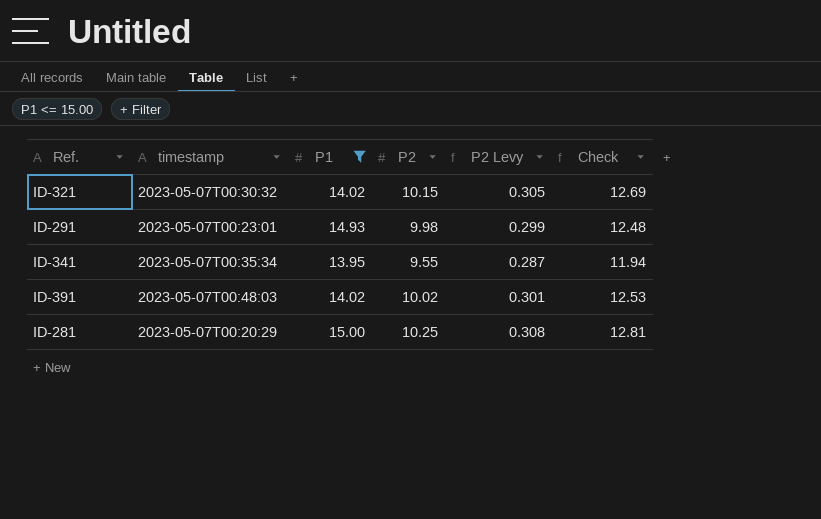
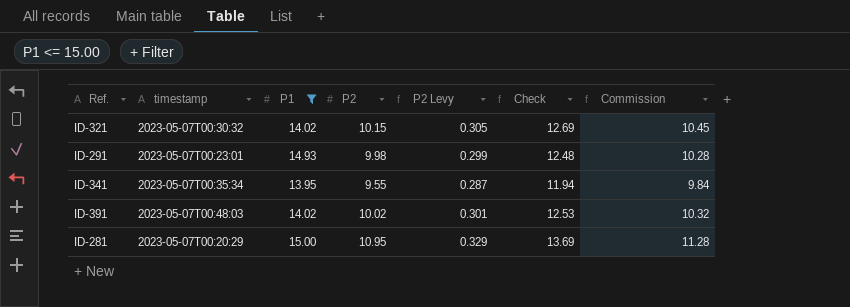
column Commission | formula: none -> [P2] * 1.03
ID-281 | P2: 10.25 -> 10.95
ID-281 | P2 Levy: 0.308 -> 0.329
ID-281 | Check: 12.81 -> 13.69

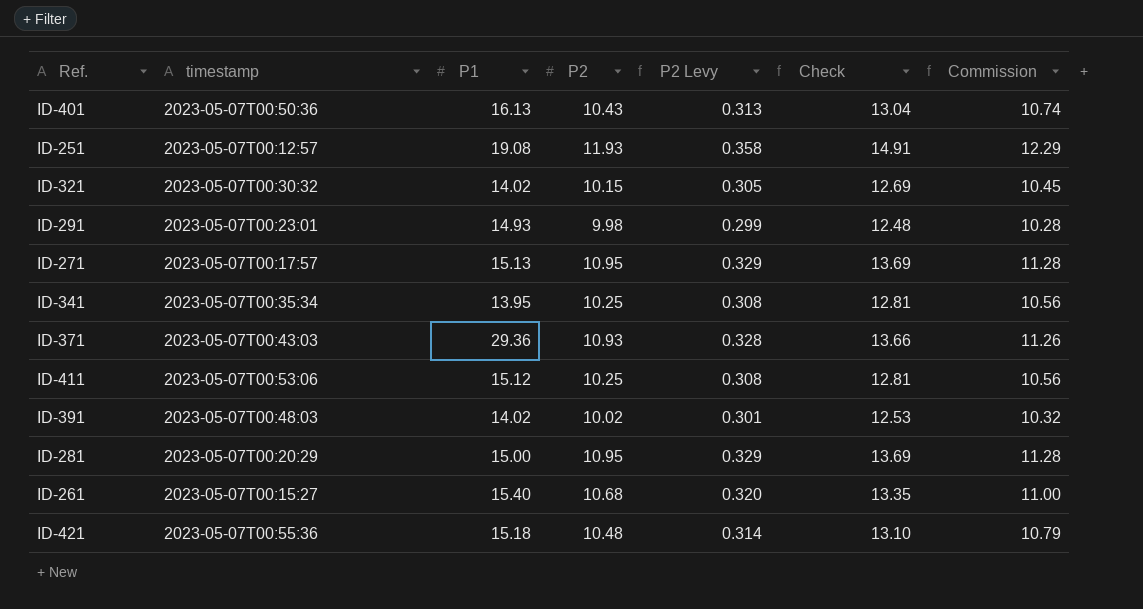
filter: P1 <= 15.00 -> none
ID-341 | P2: 9.55 -> 10.25
ID-341 | P2 Levy: 0.287 -> 0.308
ID-341 | Check: 11.94 -> 12.81
ID-341 | Commission: 9.84 -> 10.56

